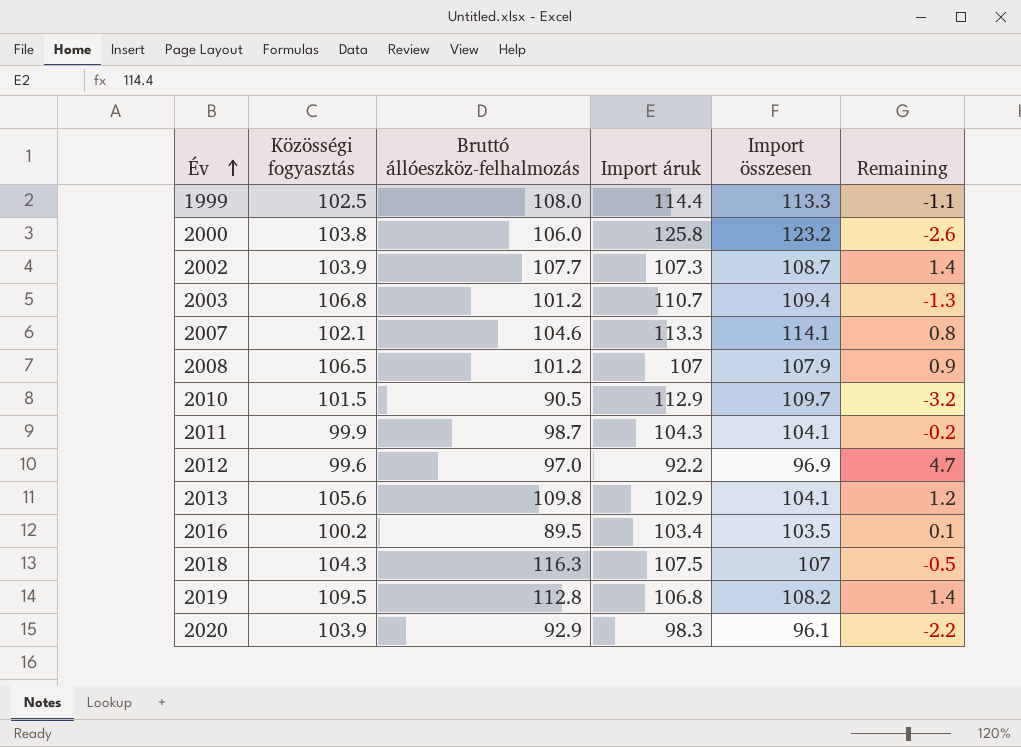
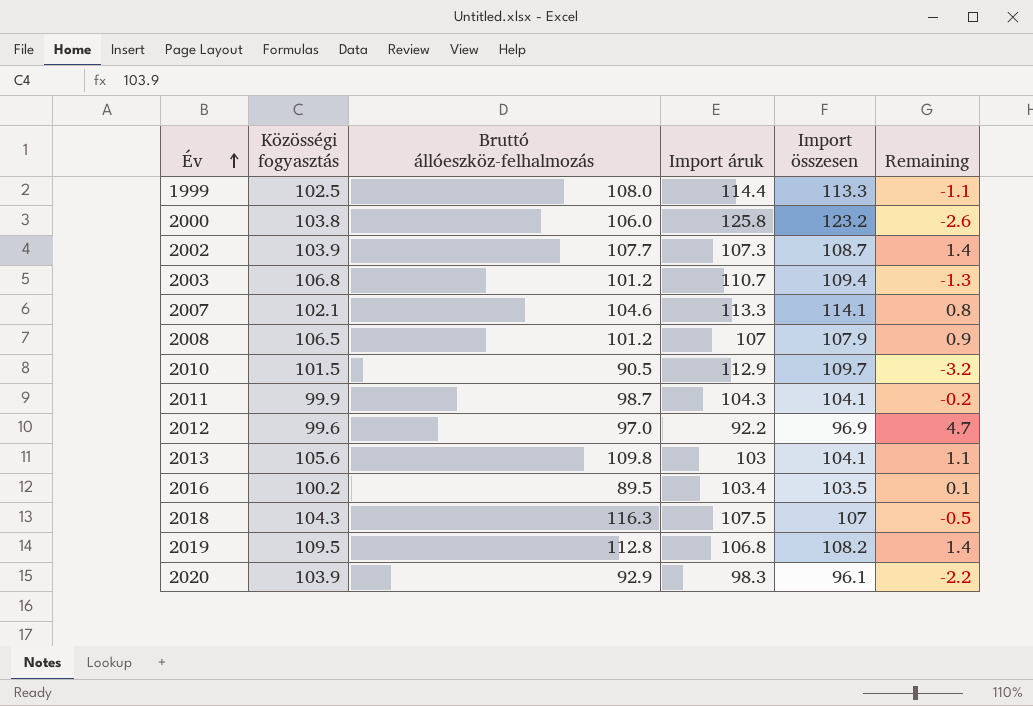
2013 | Import áruk: 102.9 -> 103
2013 | Remaining: 1.2 -> 1.1

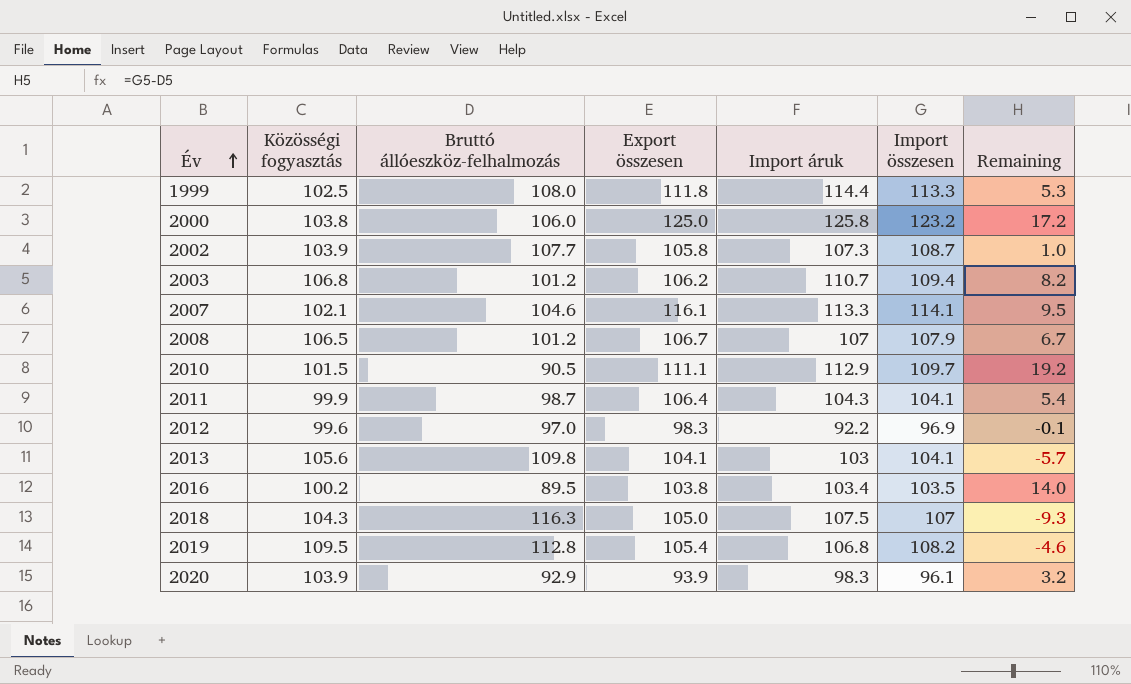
column Export összesen | position: none -> 4
column Remaining | formula: [Import összesen] - [Import áruk] -> [Import összesen] - [Bruttó állóeszköz-felhalmozás]

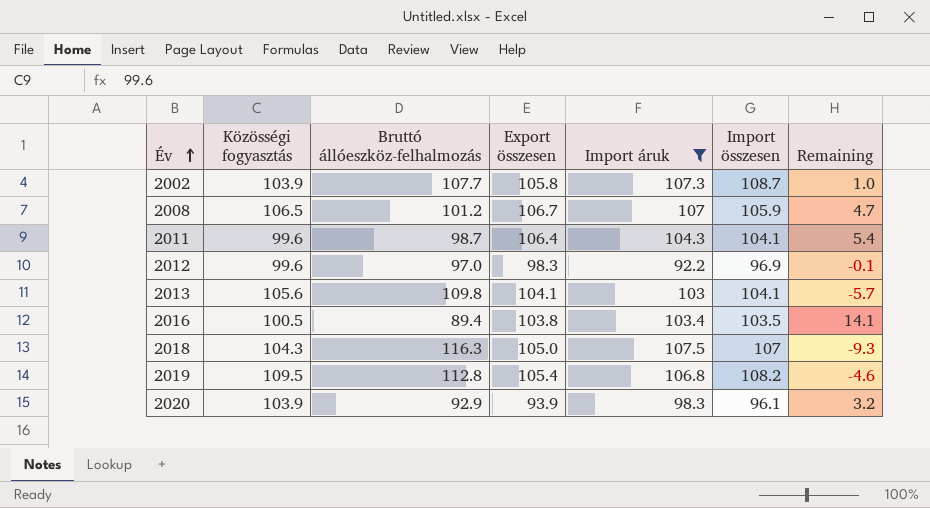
filter: none -> Import áruk <= 107.5
2008 | Import összesen: 107.9 -> 105.9
2008 | Remaining: 6.7 -> 4.7
2011 | Közösségi fogyasztás: 99.9 -> 99.6
2016 | Közösségi fogyasztás: 100.2 -> 100.5
2016 | Bruttó állóeszköz-felhalmozás: 89.5 -> 89.4
2016 | Remaining: 14.0 -> 14.1

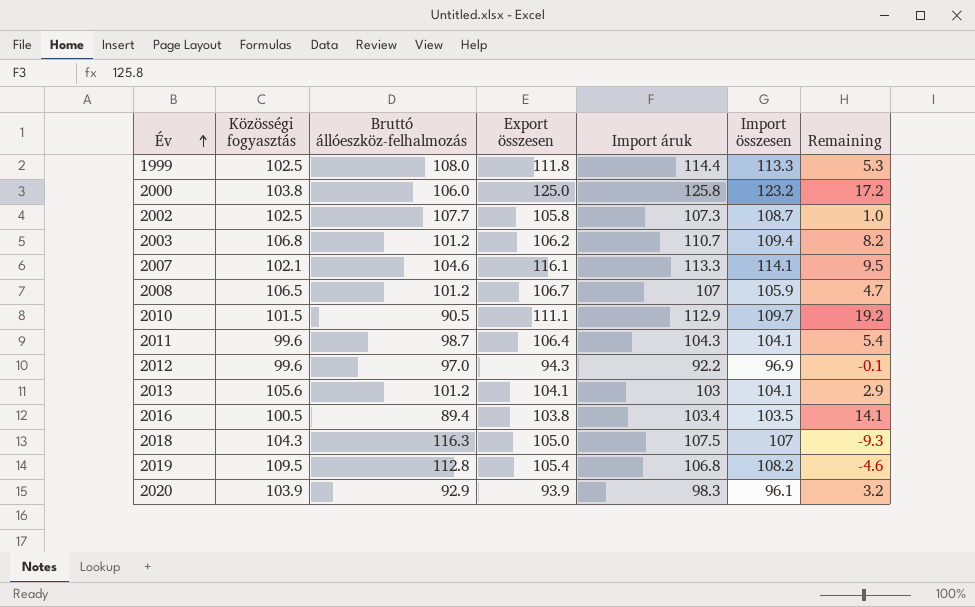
filter: Import áruk <= 107.5 -> none
2002 | Közösségi fogyasztás: 103.9 -> 102.5
2012 | Export összesen: 98.3 -> 94.3
2013 | Bruttó állóeszköz-felhalmozás: 109.8 -> 101.2
2013 | Remaining: -5.7 -> 2.9

